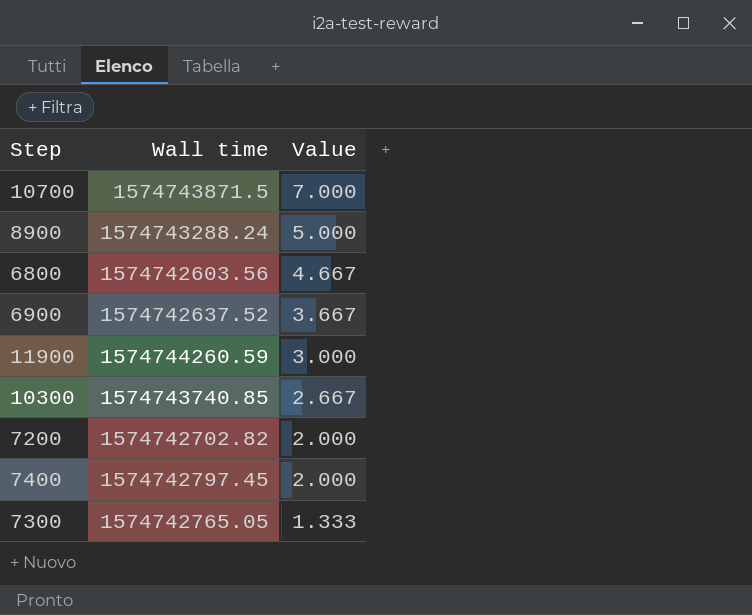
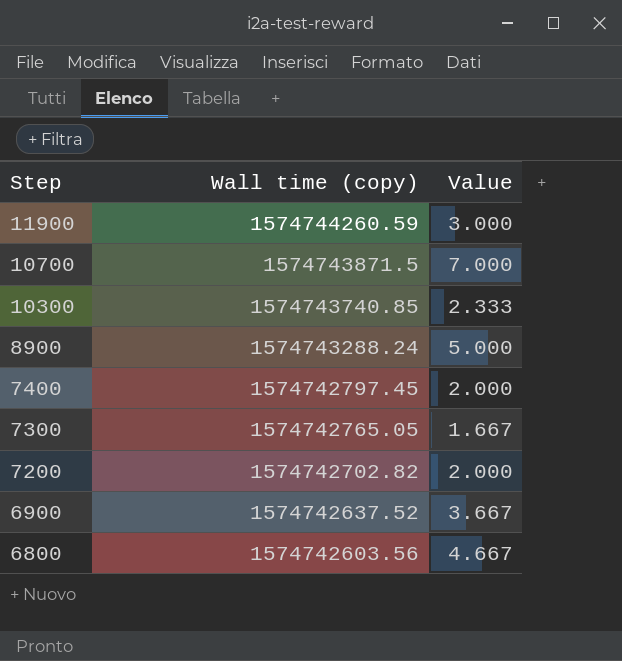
row order: Value descending -> Step descending
column name: Wall time -> Wall time (copy)
10300 | Value: 2.667 -> 2.333
7300 | Value: 1.333 -> 1.667

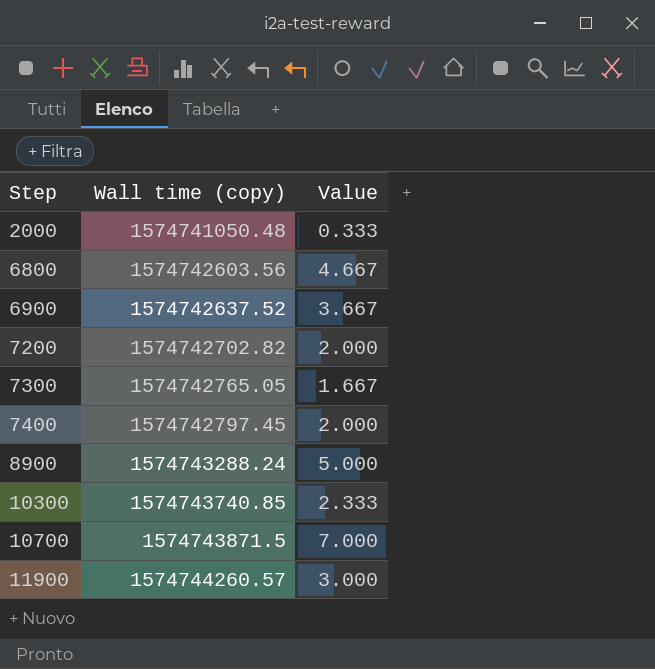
row order: Step descending -> Step ascending
row 2000: none -> 1574741050.48 | 0.333
11900 | Wall time (copy): 1574744260.59 -> 1574744260.57

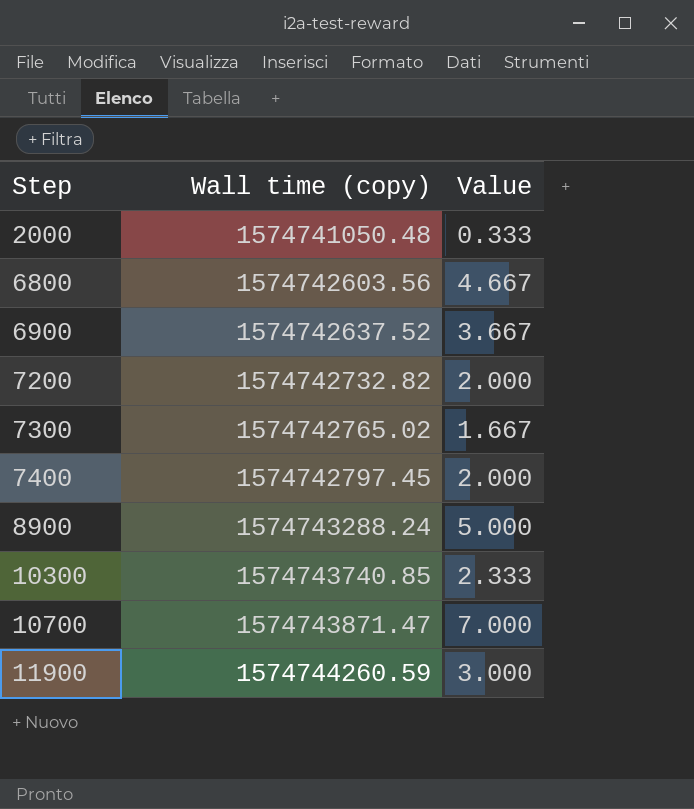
7200 | Wall time (copy): 1574742702.82 -> 1574742732.82
7300 | Wall time (copy): 1574742765.05 -> 1574742765.02
10700 | Wall time (copy): 1574743871.5 -> 1574743871.47
11900 | Wall time (copy): 1574744260.57 -> 1574744260.59

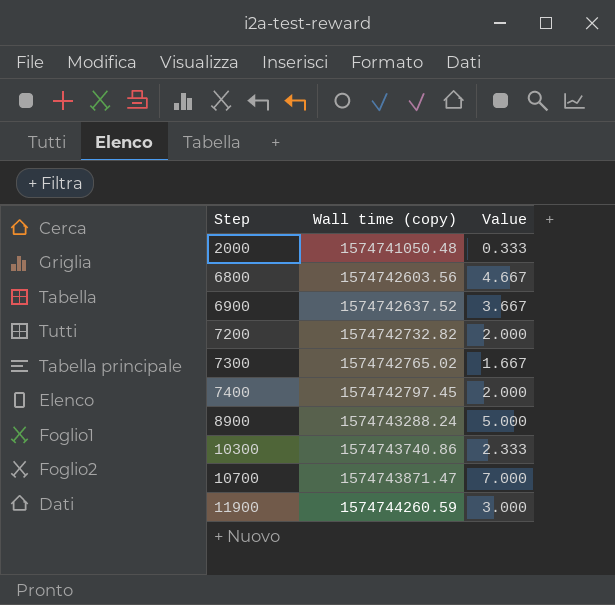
10300 | Wall time (copy): 1574743740.85 -> 1574743740.86

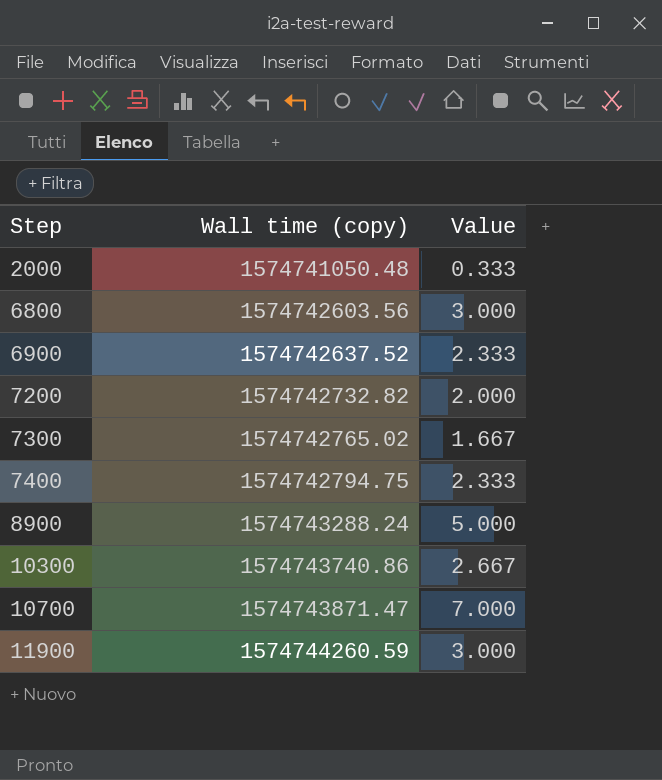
6800 | Value: 4.667 -> 3.000
6900 | Value: 3.667 -> 2.333
7400 | Wall time (copy): 1574742797.45 -> 1574742794.75
7400 | Value: 2.000 -> 2.333
10300 | Value: 2.333 -> 2.667

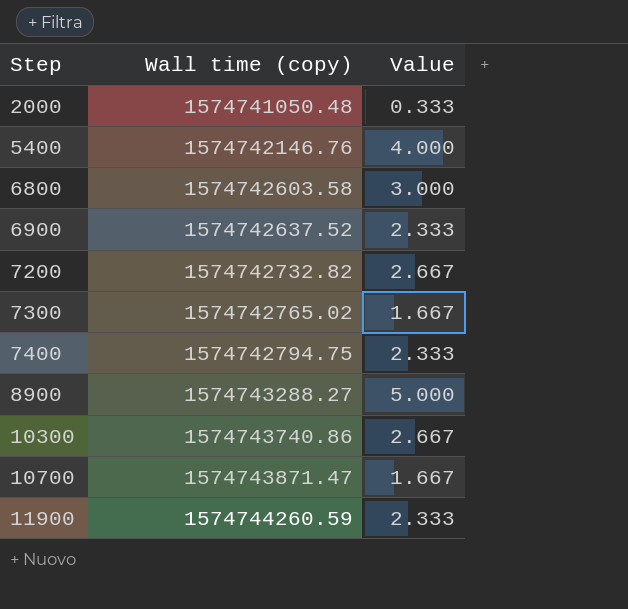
row 5400: none -> 1574742146.76 | 4.000
6800 | Wall time (copy): 1574742603.56 -> 1574742603.58
7200 | Value: 2.000 -> 2.667
8900 | Wall time (copy): 1574743288.24 -> 1574743288.27
10700 | Value: 7.000 -> 1.667
11900 | Value: 3.000 -> 2.333

